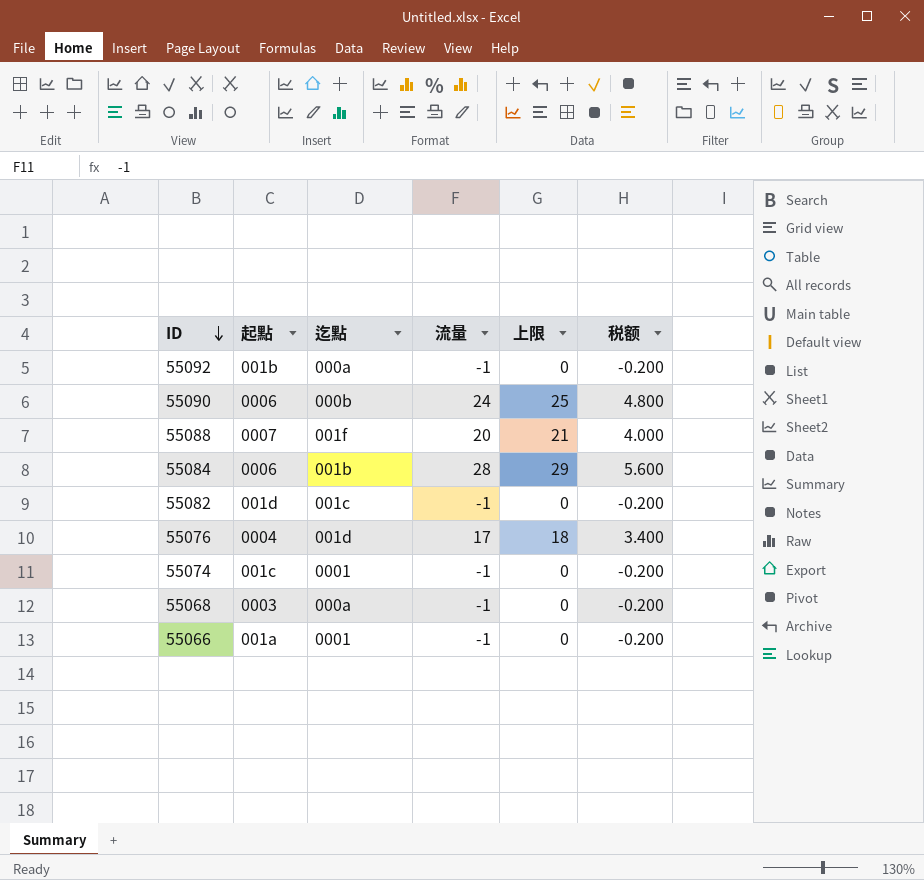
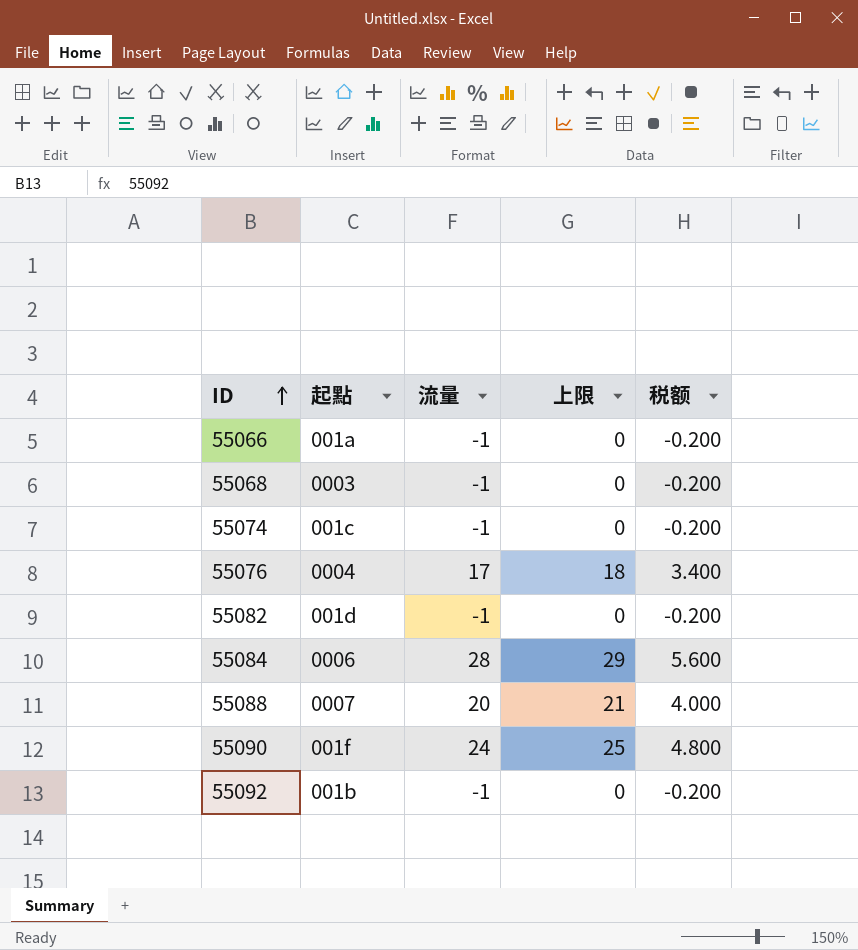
row order: ID descending -> ID ascending
column 迄點 | position: 3 -> none
55090 | 起點: 0006 -> 001f

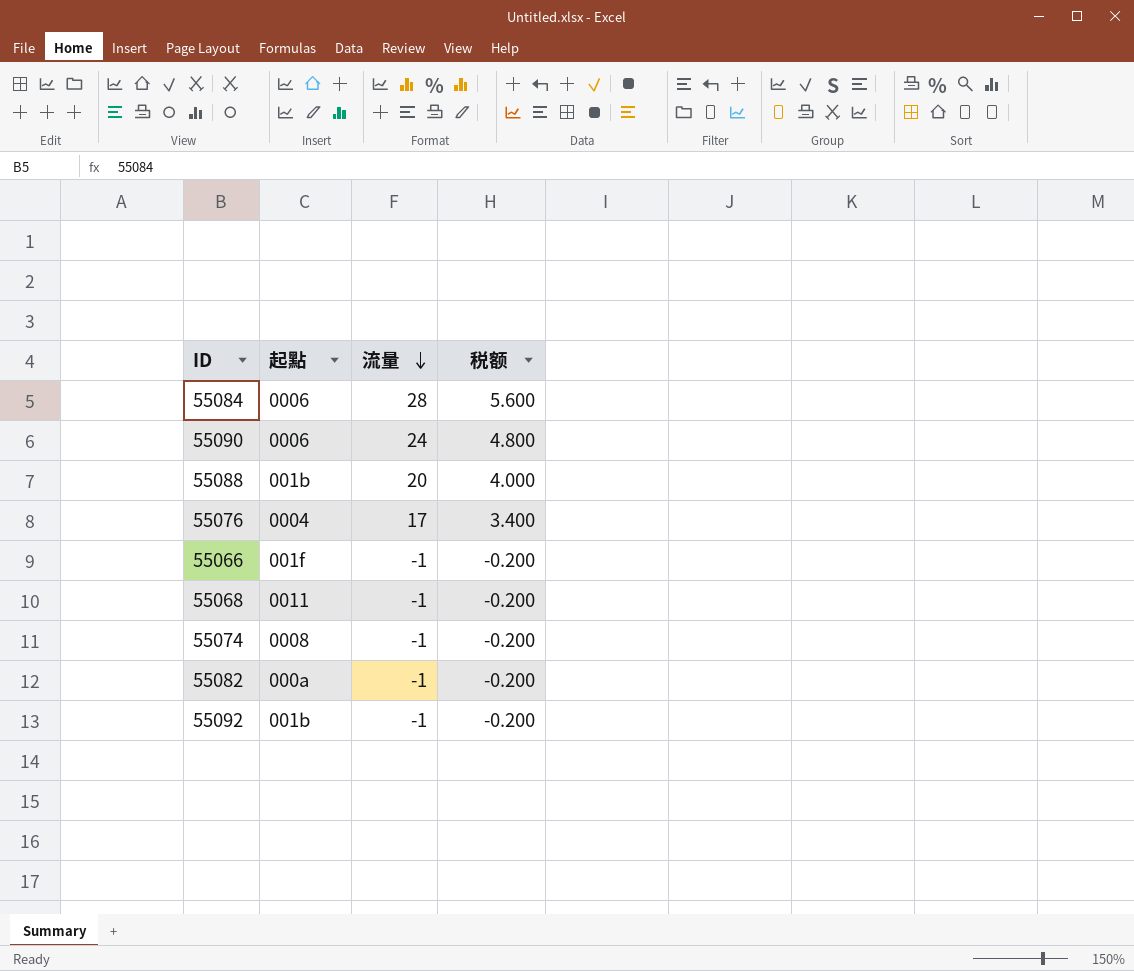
row order: ID ascending -> 流量 descending
column 上限 | formula: [流量] + 1 -> none
55090 | 起點: 001f -> 0006
55088 | 起點: 0007 -> 001b
55066 | 起點: 001a -> 001f
55068 | 起點: 0003 -> 0011
55074 | 起點: 001c -> 0008
55082 | 起點: 001d -> 000a

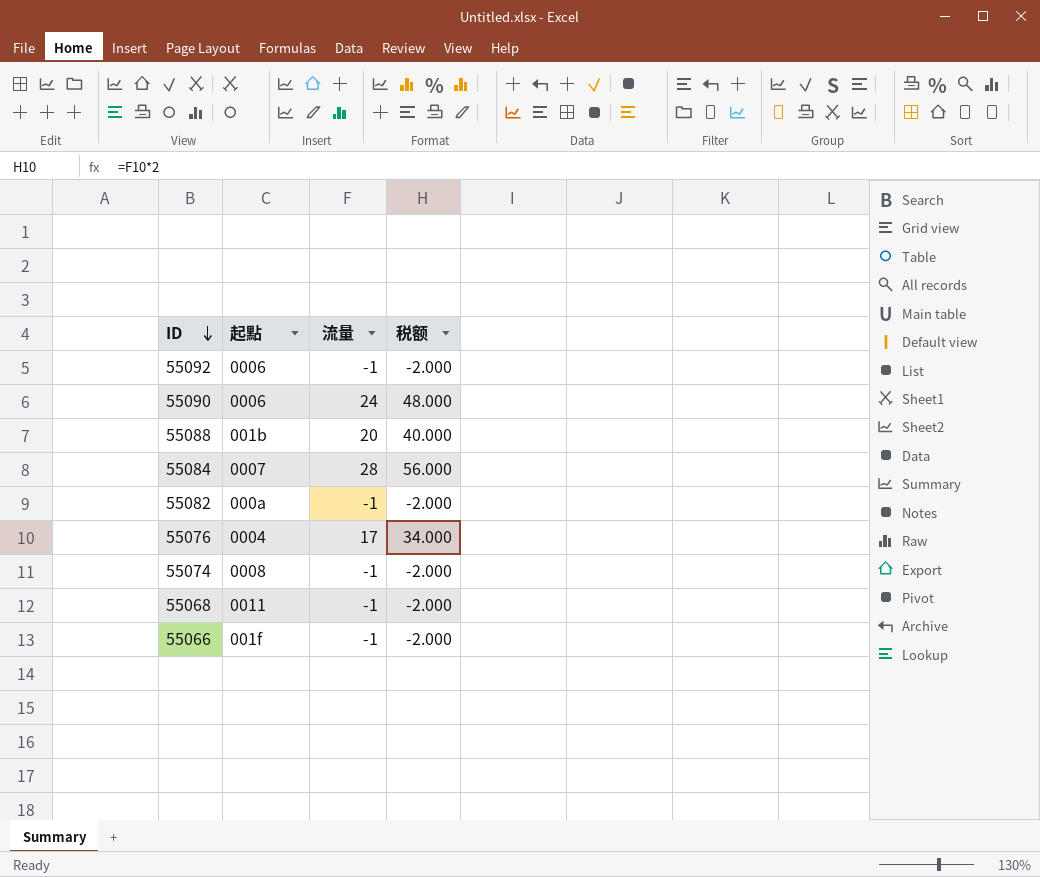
row order: 流量 descending -> ID descending
column 税额 | formula: [流量] * 0.2 -> [流量] * 2
55092 | 起點: 001b -> 0006
55084 | 起點: 0006 -> 0007

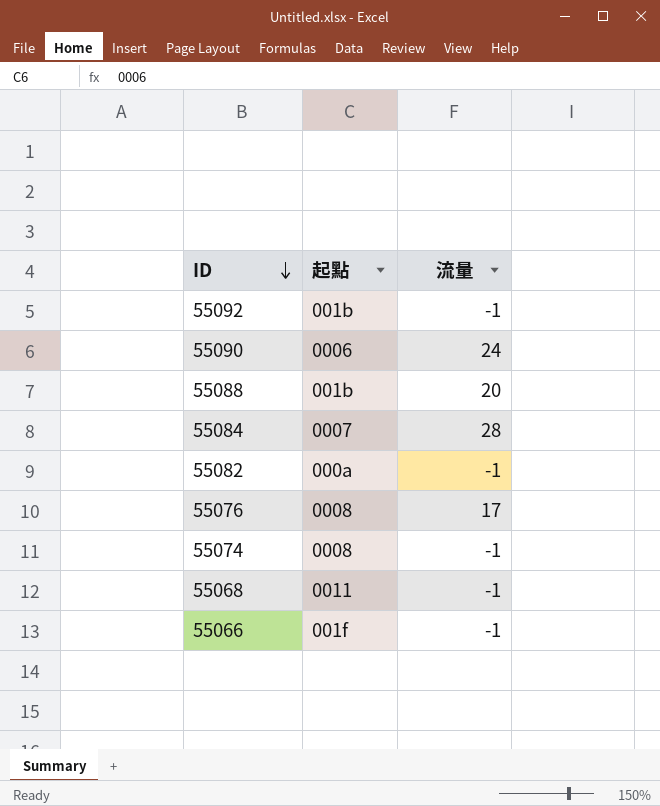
column 税额 | formula: [流量] * 2 -> none
55092 | 起點: 0006 -> 001b
55076 | 起點: 0004 -> 0008

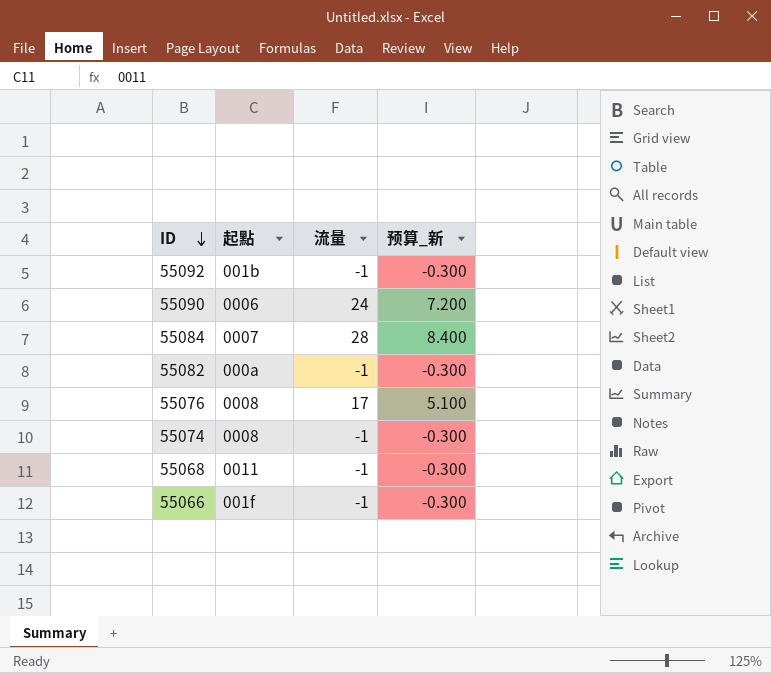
column 预算_新 | formula: none -> [流量] * 0.3
row 55088: 001b | 20 -> none

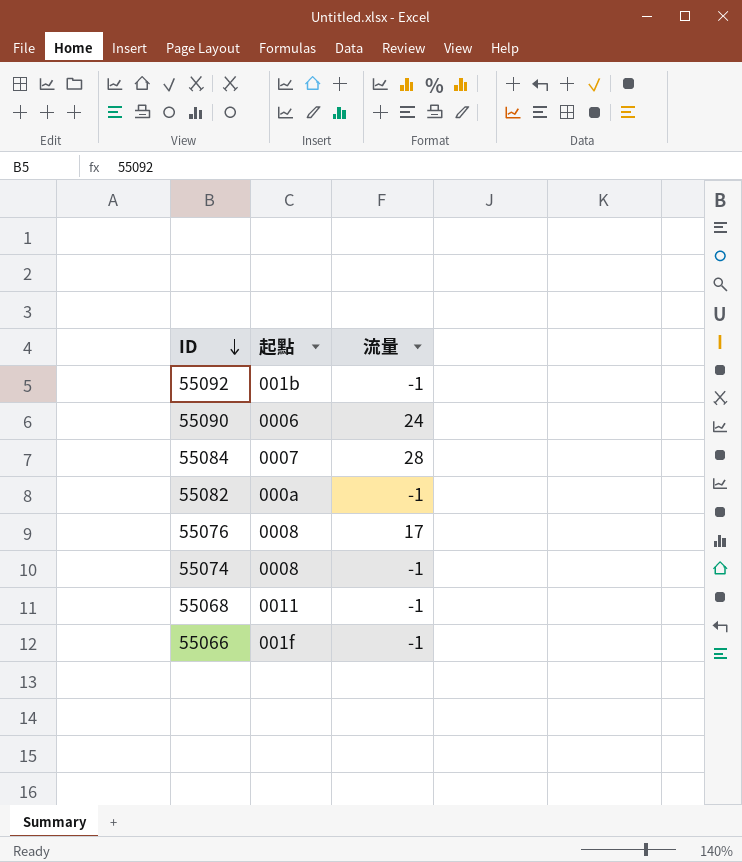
column 预算_新 | formula: [流量] * 0.3 -> none

